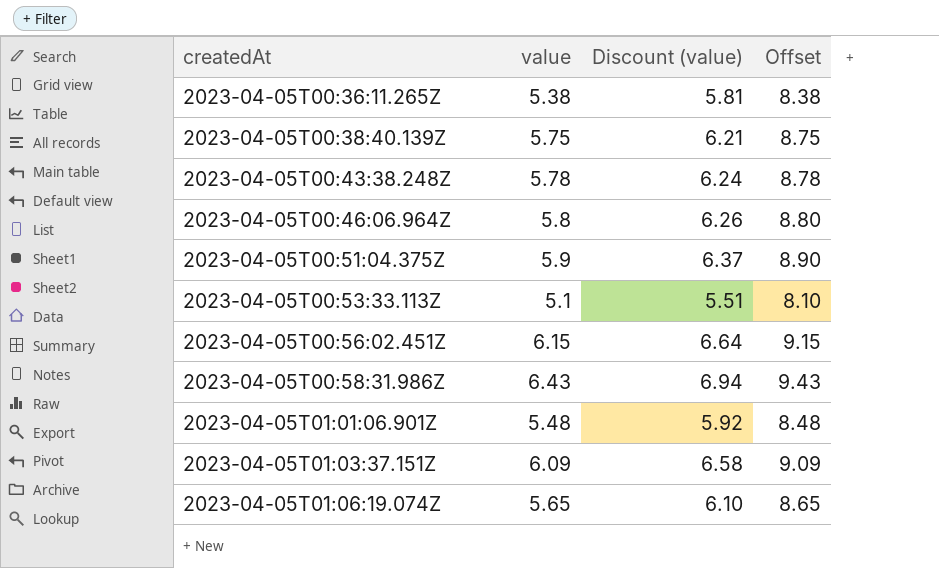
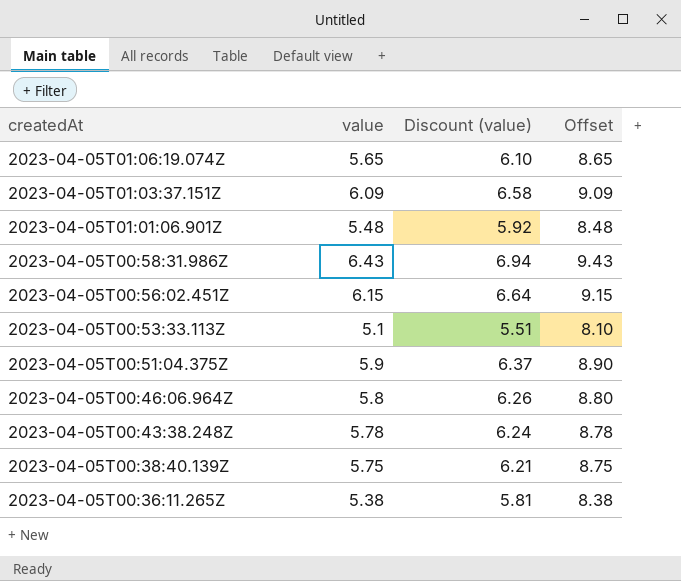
row order: createdAt ascending -> createdAt descending

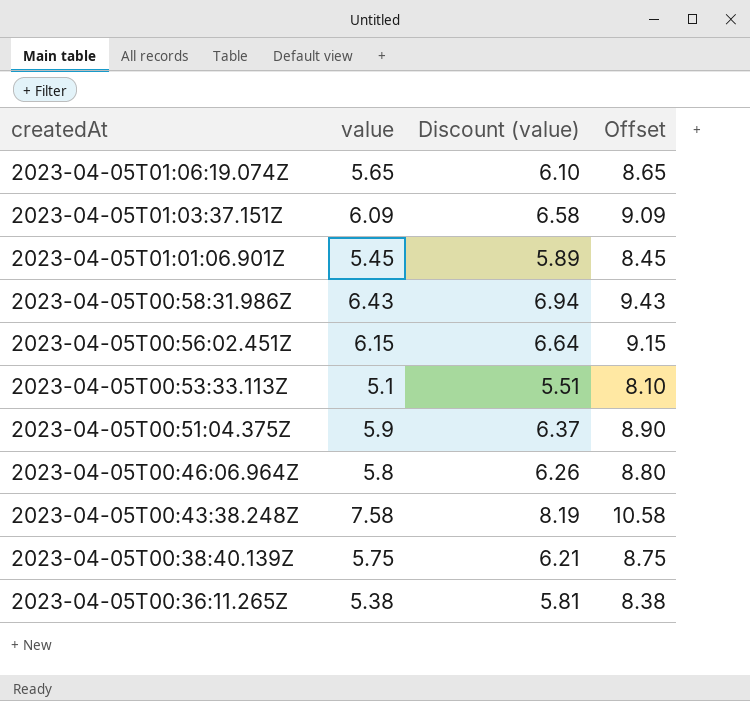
2023-04-05T01:01:06.901Z | value: 5.48 -> 5.45
2023-04-05T01:01:06.901Z | Discount (value): 5.92 -> 5.89
2023-04-05T01:01:06.901Z | Offset: 8.48 -> 8.45
2023-04-05T00:43:38.248Z | value: 5.78 -> 7.58
2023-04-05T00:43:38.248Z | Discount (value): 6.24 -> 8.19
2023-04-05T00:43:38.248Z | Offset: 8.78 -> 10.58

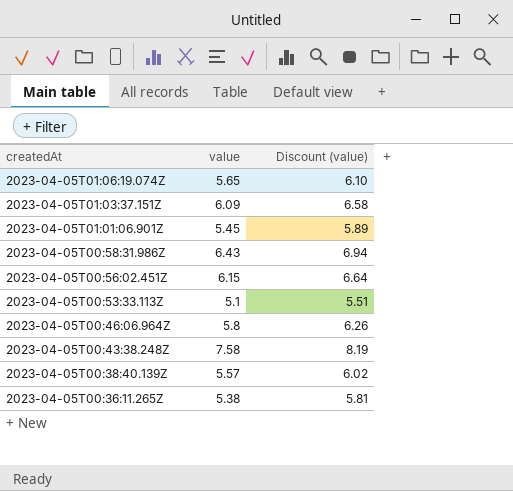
column Offset | formula: [value] + 3 -> none
row 2023-04-05T00:51:04.375Z: 5.9 | 6.37 | 8.90 -> none
2023-04-05T00:38:40.139Z | value: 5.75 -> 5.57
2023-04-05T00:38:40.139Z | Discount (value): 6.21 -> 6.02

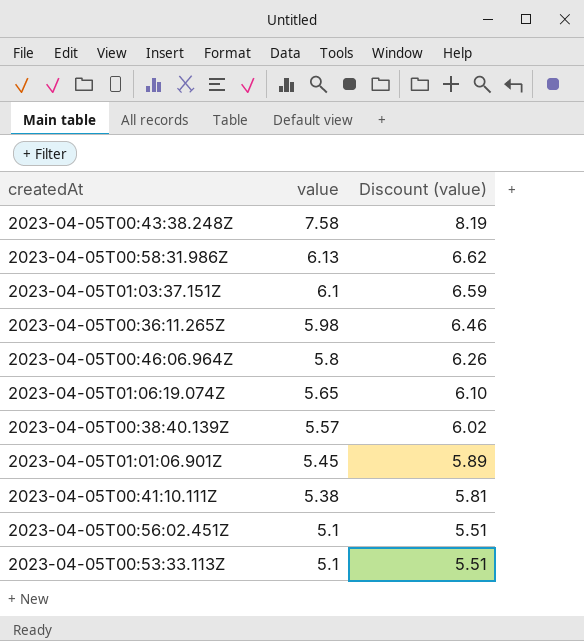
row order: createdAt descending -> value descending
2023-04-05T00:58:31.986Z | value: 6.43 -> 6.13
2023-04-05T00:58:31.986Z | Discount (value): 6.94 -> 6.62
2023-04-05T01:03:37.151Z | value: 6.09 -> 6.1
2023-04-05T01:03:37.151Z | Discount (value): 6.58 -> 6.59
2023-04-05T00:36:11.265Z | value: 5.38 -> 5.98
2023-04-05T00:36:11.265Z | Discount (value): 5.81 -> 6.46
row 2023-04-05T00:41:10.111Z: none -> 5.38 | 5.81
2023-04-05T00:56:02.451Z | value: 6.15 -> 5.1
2023-04-05T00:56:02.451Z | Discount (value): 6.64 -> 5.51

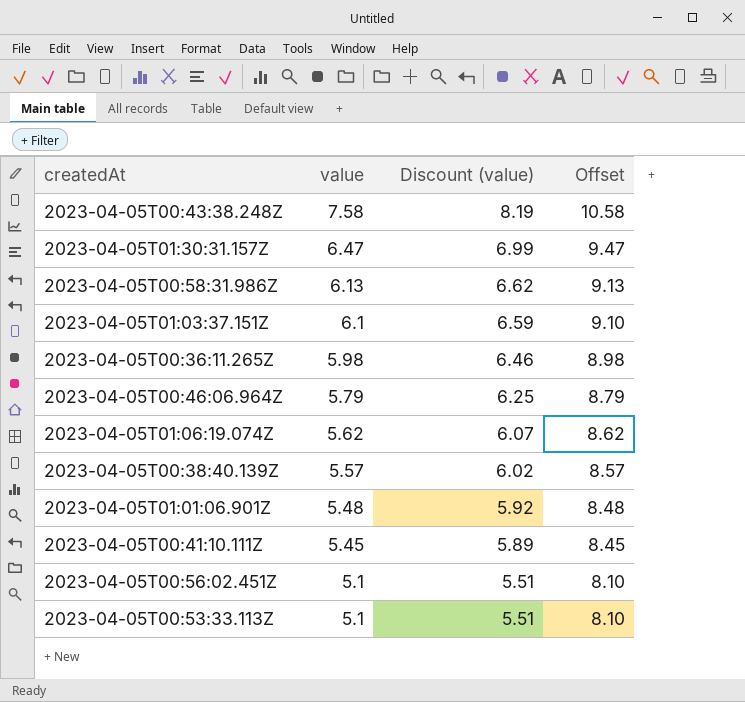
column Offset | formula: none -> [value] + 3
row 2023-04-05T01:30:31.157Z: none -> 6.47 | 6.99 | 9.47
2023-04-05T00:46:06.964Z | value: 5.8 -> 5.79
2023-04-05T00:46:06.964Z | Discount (value): 6.26 -> 6.25
2023-04-05T01:06:19.074Z | value: 5.65 -> 5.62
2023-04-05T01:06:19.074Z | Discount (value): 6.10 -> 6.07
2023-04-05T01:01:06.901Z | value: 5.45 -> 5.48
2023-04-05T01:01:06.901Z | Discount (value): 5.89 -> 5.92
2023-04-05T00:41:10.111Z | value: 5.38 -> 5.45
2023-04-05T00:41:10.111Z | Discount (value): 5.81 -> 5.89

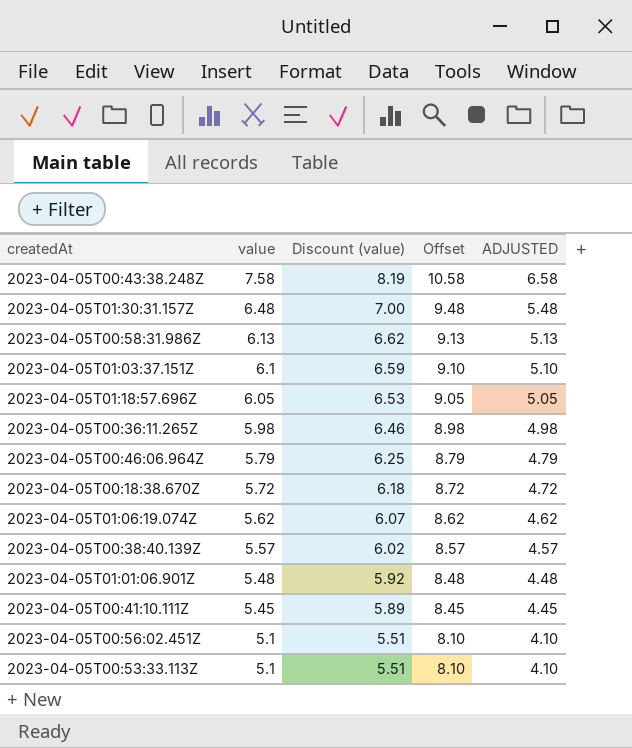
column ADJUSTED | formula: none -> [value] - 1
2023-04-05T01:30:31.157Z | value: 6.47 -> 6.48
2023-04-05T01:30:31.157Z | Discount (value): 6.99 -> 7.00
2023-04-05T01:30:31.157Z | Offset: 9.47 -> 9.48
row 2023-04-05T01:18:57.696Z: none -> 6.05 | 6.53 | 9.05 | 5.05
row 2023-04-05T00:18:38.670Z: none -> 5.72 | 6.18 | 8.72 | 4.72

